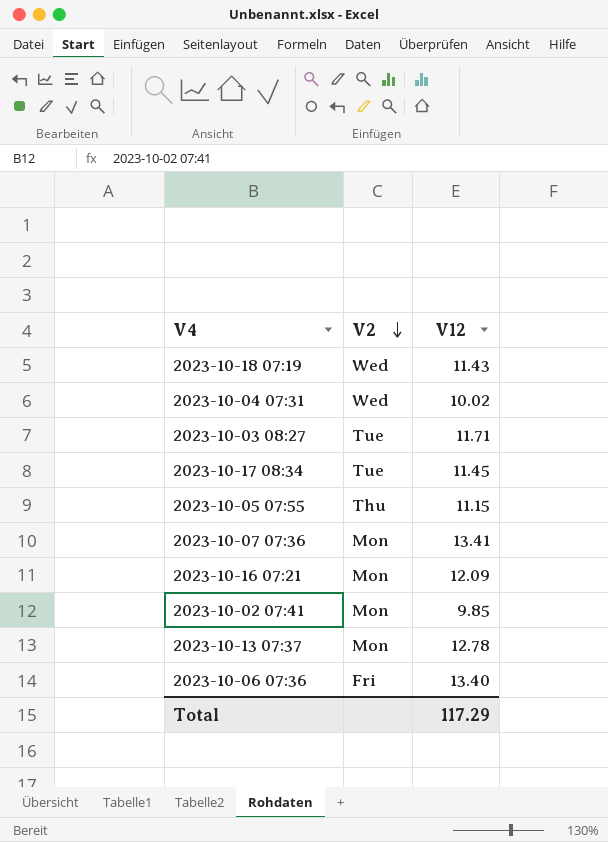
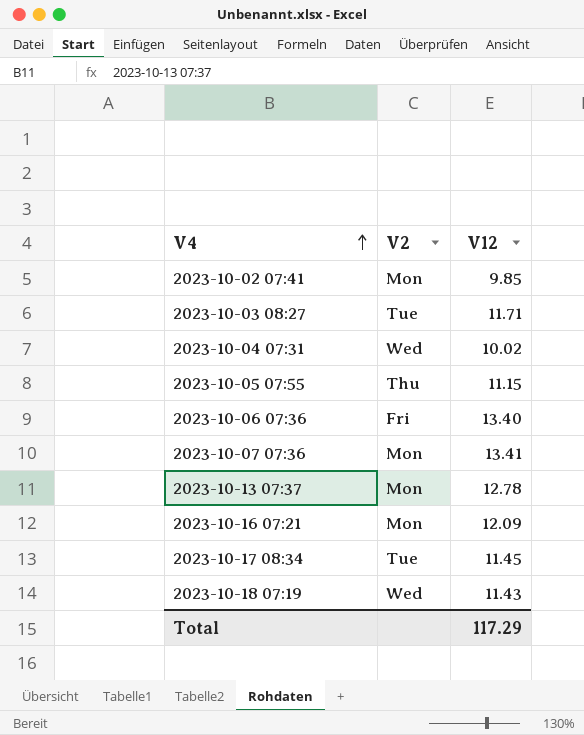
row order: V2 descending -> V4 ascending

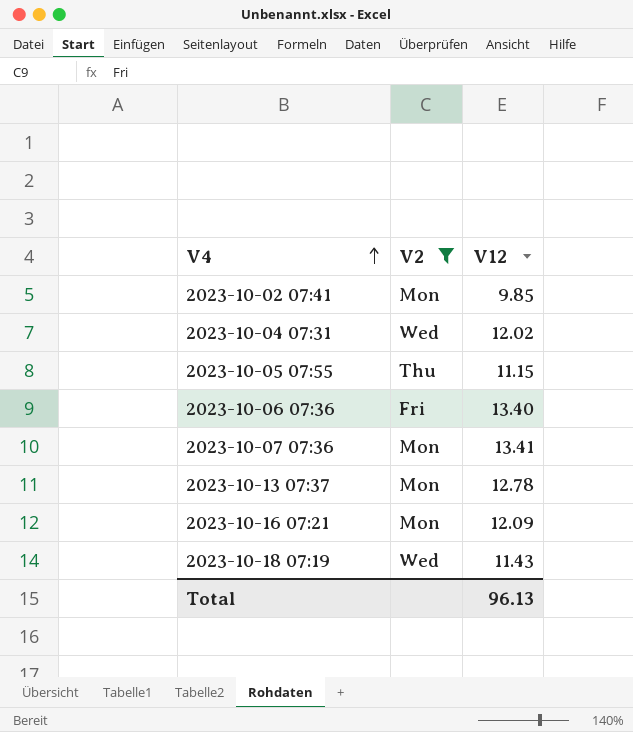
filter: none -> V2 != Tue
2023-10-04 07:31 | V12: 10.02 -> 12.02
Total | V12: 117.29 -> 96.13

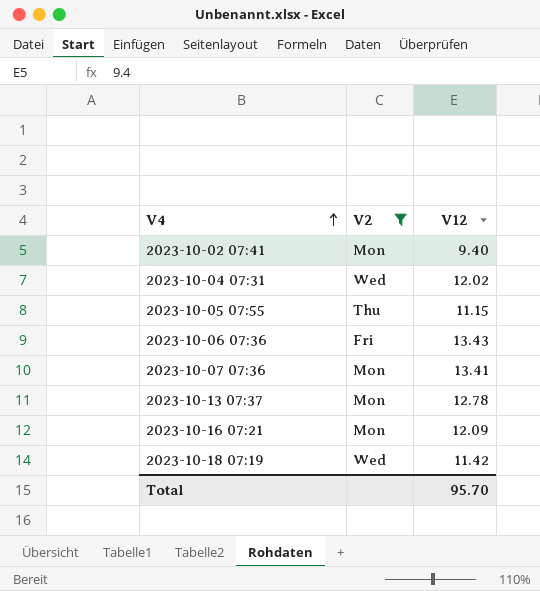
2023-10-02 07:41 | V12: 9.85 -> 9.40
2023-10-06 07:36 | V12: 13.40 -> 13.43
2023-10-18 07:19 | V12: 11.43 -> 11.42
Total | V12: 96.13 -> 95.70

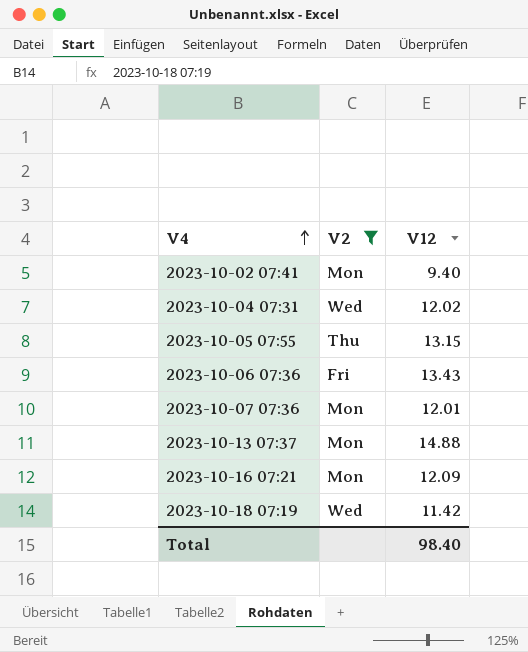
2023-10-05 07:55 | V12: 11.15 -> 13.15
2023-10-07 07:36 | V12: 13.41 -> 12.01
2023-10-13 07:37 | V12: 12.78 -> 14.88
Total | V12: 95.70 -> 98.40

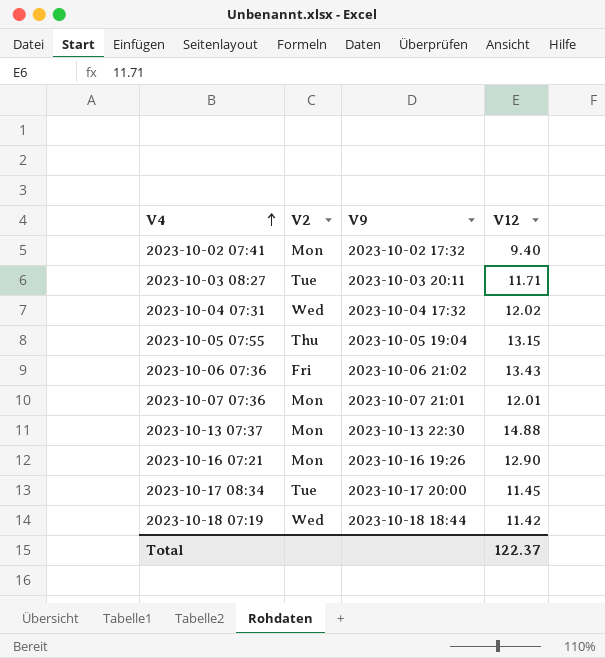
filter: V2 != Tue -> none
column V9 | position: none -> 3
2023-10-16 07:21 | V12: 12.09 -> 12.90
Total | V12: 98.40 -> 122.37

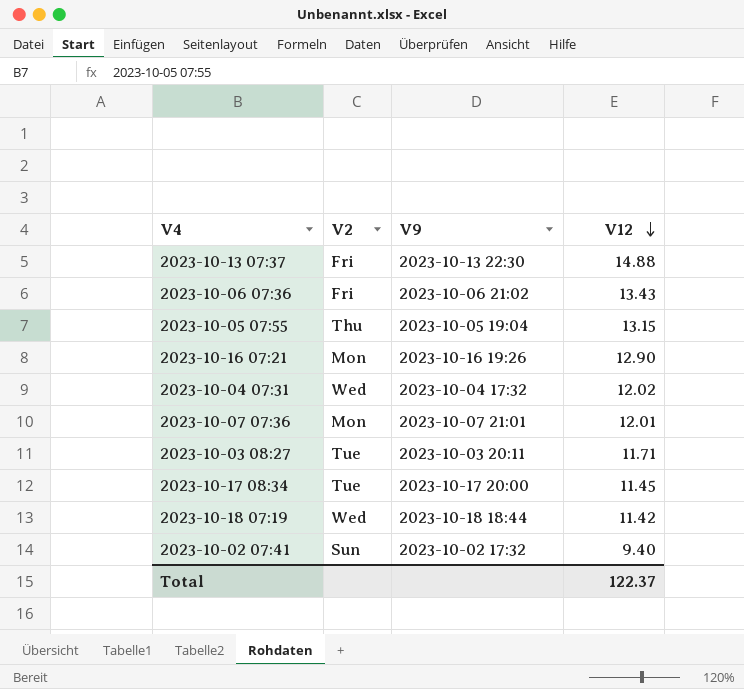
row order: V4 ascending -> V12 descending
2023-10-13 07:37 | V2: Mon -> Fri
2023-10-02 07:41 | V2: Mon -> Sun

